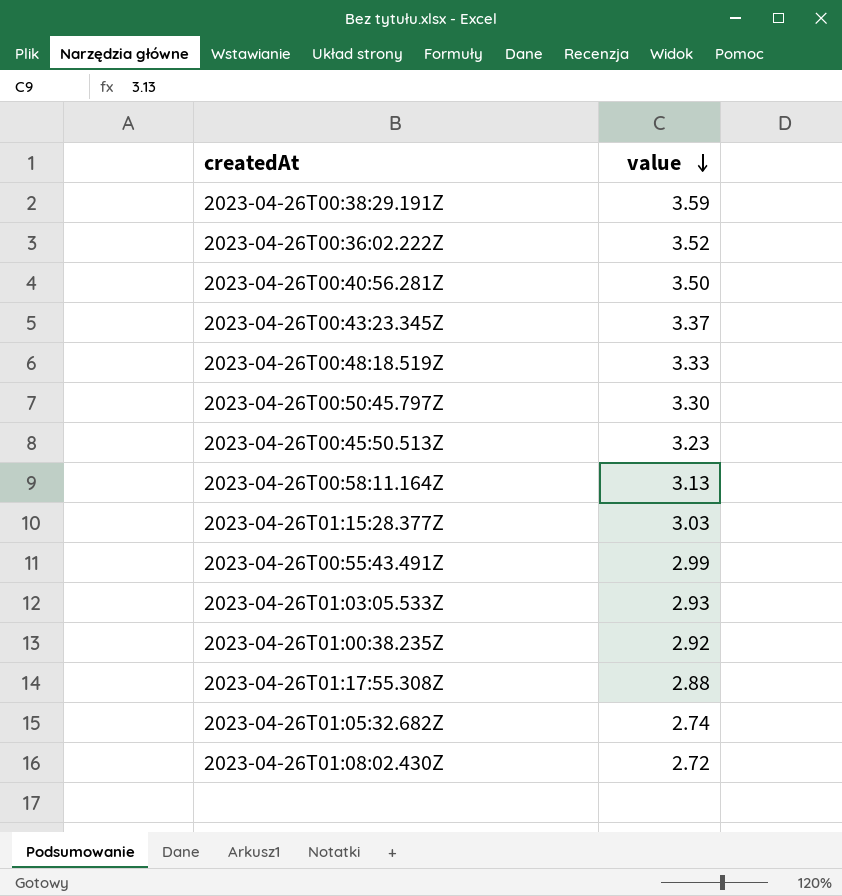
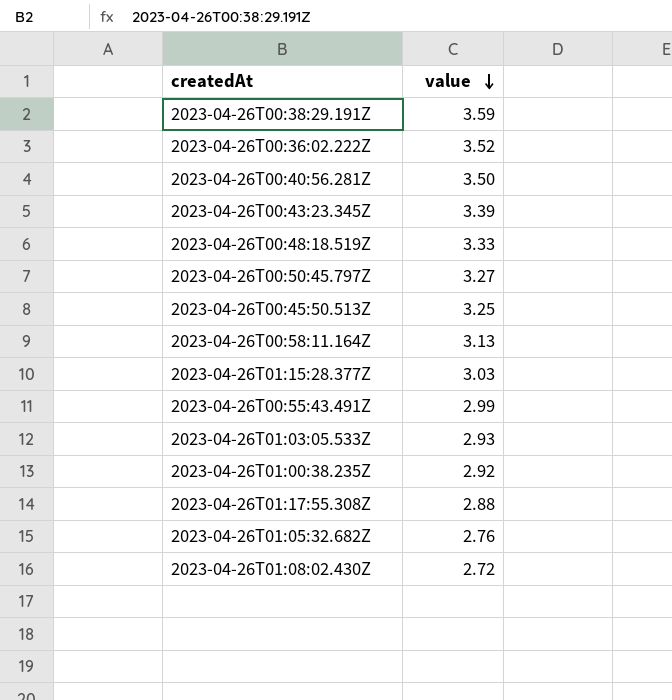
2023-04-26T00:43:23.345Z | value: 3.37 -> 3.39
2023-04-26T00:50:45.797Z | value: 3.30 -> 3.27
2023-04-26T00:45:50.513Z | value: 3.23 -> 3.25
2023-04-26T01:05:32.682Z | value: 2.74 -> 2.76

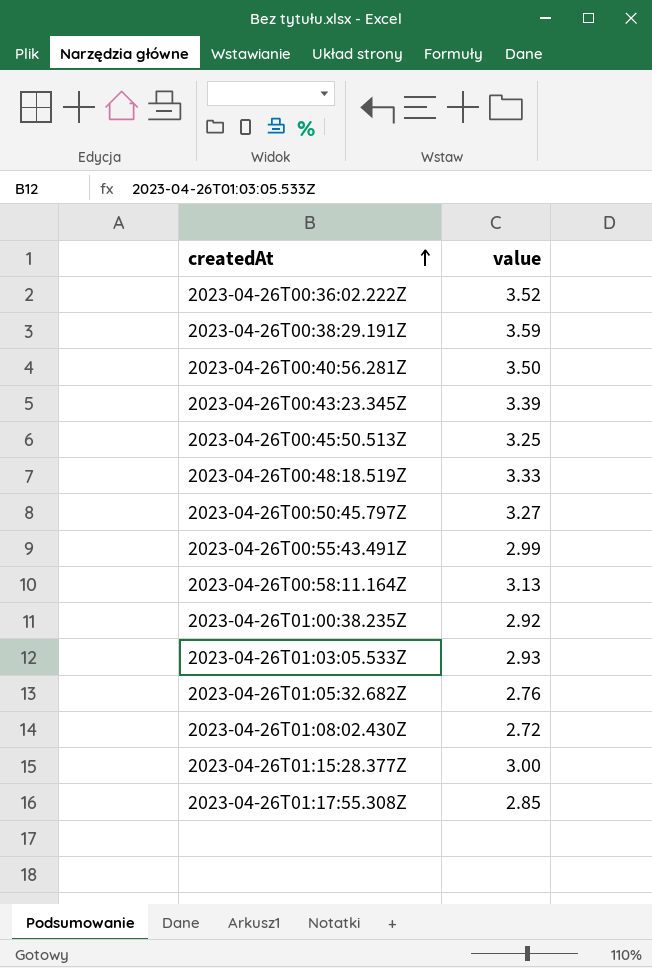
row order: value descending -> createdAt ascending
2023-04-26T01:15:28.377Z | value: 3.03 -> 3.00
2023-04-26T01:17:55.308Z | value: 2.88 -> 2.85

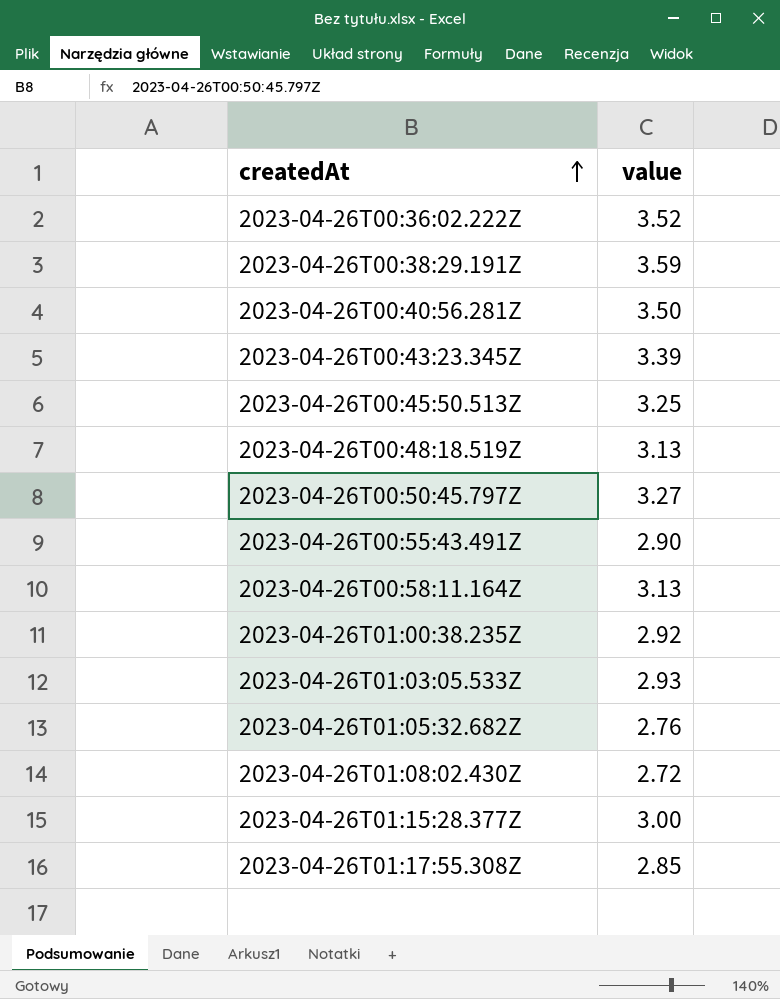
2023-04-26T00:48:18.519Z | value: 3.33 -> 3.13
2023-04-26T00:55:43.491Z | value: 2.99 -> 2.90

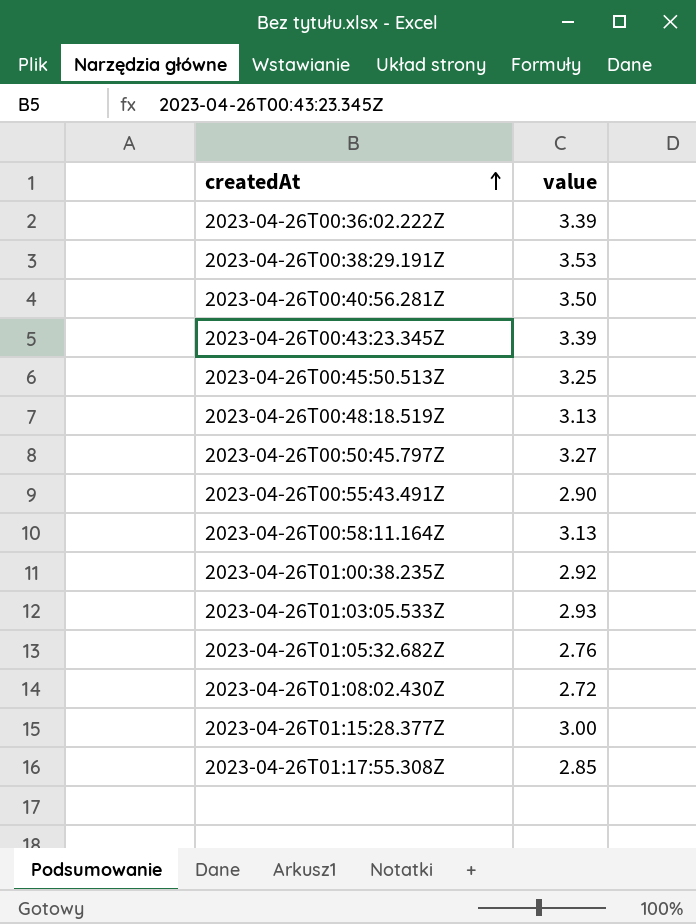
2023-04-26T00:36:02.222Z | value: 3.52 -> 3.39
2023-04-26T00:38:29.191Z | value: 3.59 -> 3.53

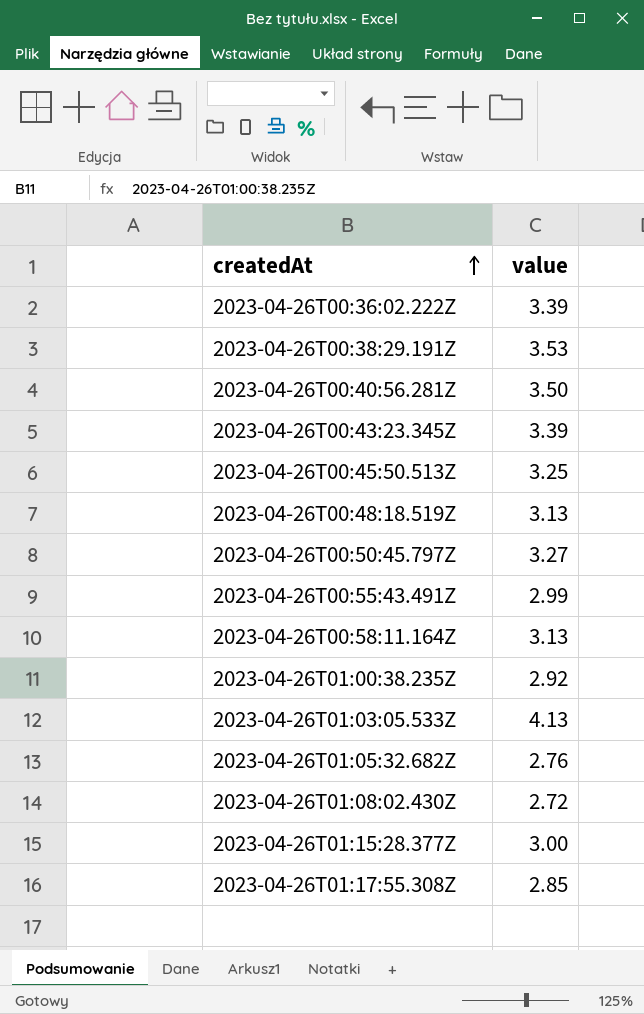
2023-04-26T00:55:43.491Z | value: 2.90 -> 2.99
2023-04-26T01:03:05.533Z | value: 2.93 -> 4.13

